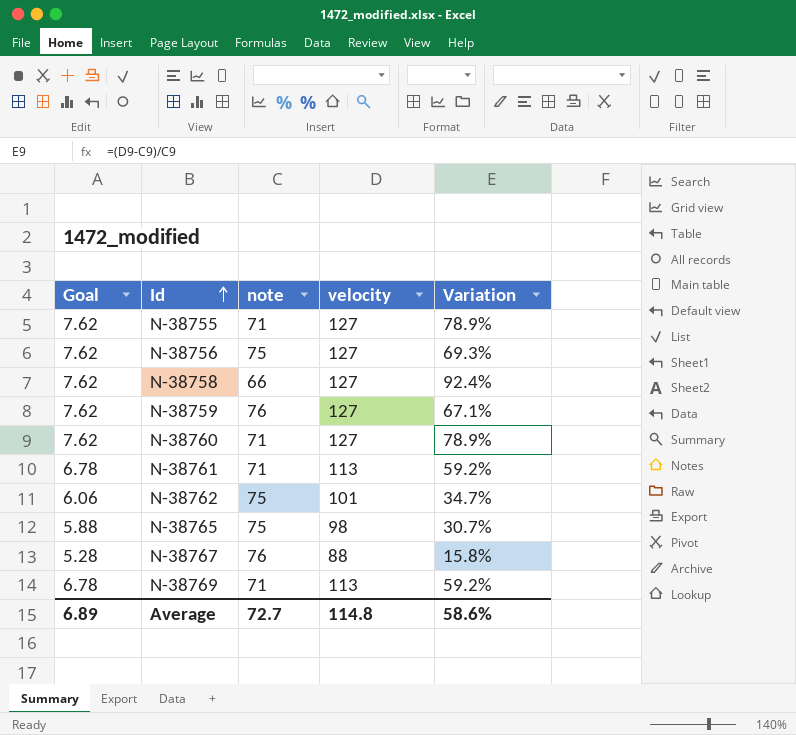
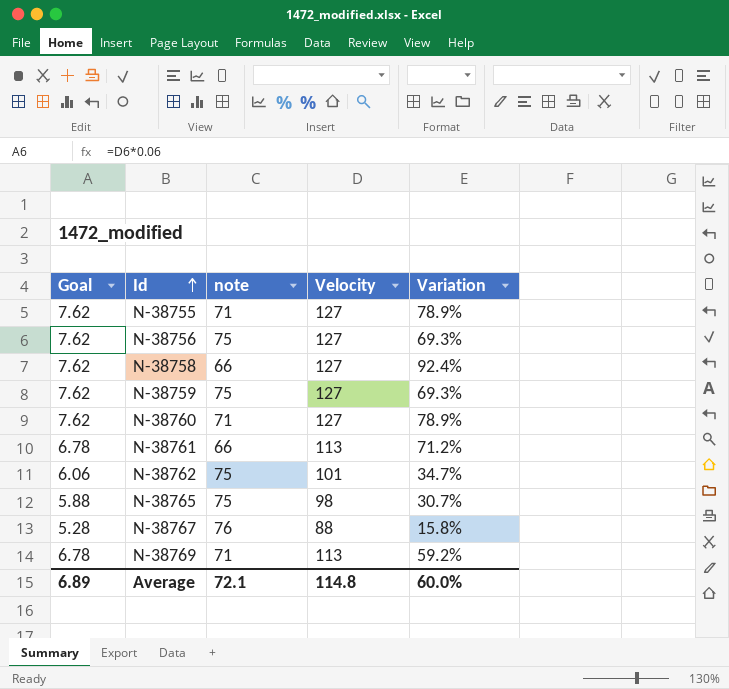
column name: velocity -> Velocity
N-38759 | note: 76 -> 75
N-38759 | Variation: 67.1% -> 69.3%
N-38761 | note: 71 -> 66
N-38761 | Variation: 59.2% -> 71.2%
Average | note: 72.7 -> 72.1
Average | Variation: 58.6% -> 60.0%

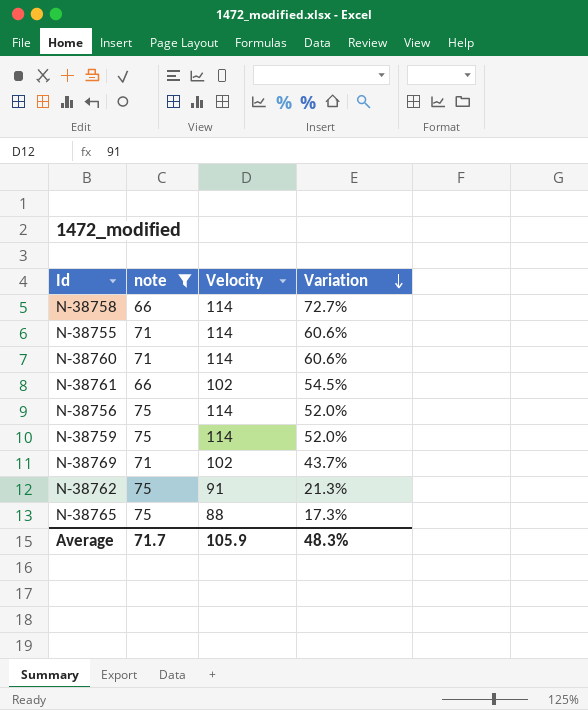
filter: none -> note != 76
row order: Id ascending -> Variation descending
column Goal | formula: [Velocity] * 0.06 -> none
N-38758 | Velocity: 127 -> 114
N-38758 | Variation: 92.4% -> 72.7%
N-38755 | Velocity: 127 -> 114
N-38755 | Variation: 78.9% -> 60.6%
N-38760 | Velocity: 127 -> 114
N-38760 | Variation: 78.9% -> 60.6%
N-38761 | Velocity: 113 -> 102
N-38761 | Variation: 71.2% -> 54.5%
N-38756 | Velocity: 127 -> 114
N-38756 | Variation: 69.3% -> 52.0%
N-38759 | Velocity: 127 -> 114
N-38759 | Variation: 69.3% -> 52.0%
N-38769 | Velocity: 113 -> 102
N-38769 | Variation: 59.2% -> 43.7%
N-38762 | Velocity: 101 -> 91
N-38762 | Variation: 34.7% -> 21.3%
N-38765 | Velocity: 98 -> 88
N-38765 | Variation: 30.7% -> 17.3%
Average | note: 72.1 -> 71.7
Average | Velocity: 114.8 -> 105.9
Average | Variation: 60.0% -> 48.3%

